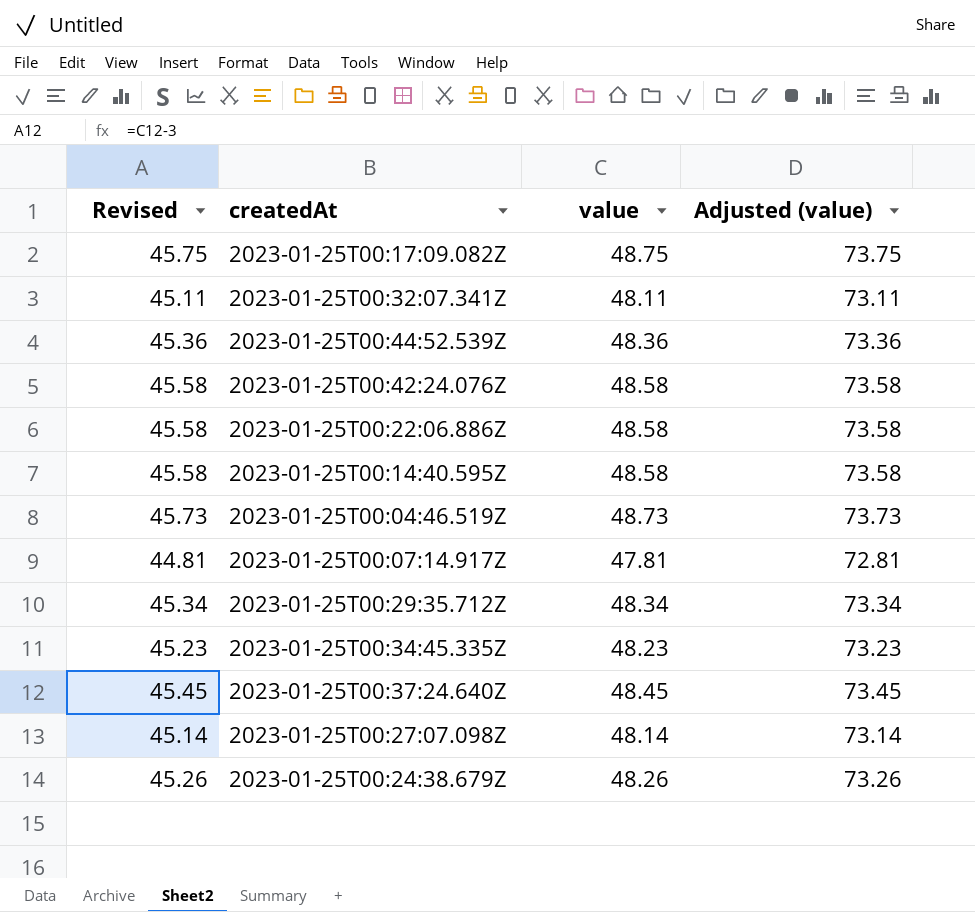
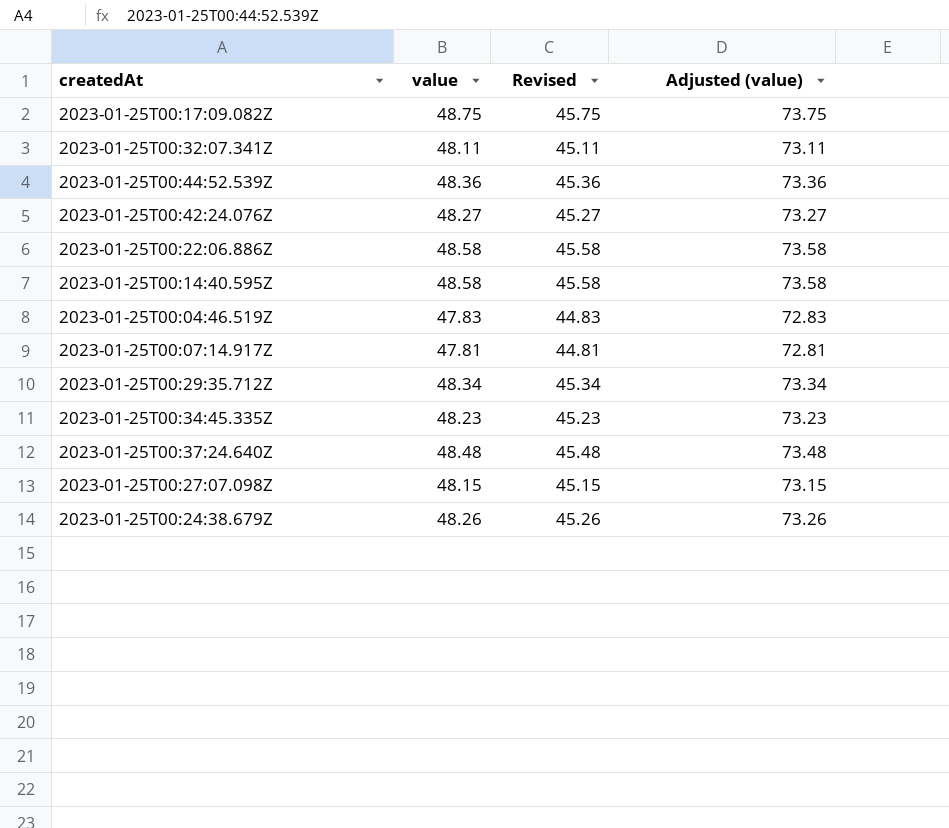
column Revised | position: 1 -> 3
2023-01-25T00:42:24.076Z | value: 48.58 -> 48.27
2023-01-25T00:42:24.076Z | Revised: 45.58 -> 45.27
2023-01-25T00:42:24.076Z | Adjusted (value): 73.58 -> 73.27
2023-01-25T00:04:46.519Z | value: 48.73 -> 47.83
2023-01-25T00:04:46.519Z | Revised: 45.73 -> 44.83
2023-01-25T00:04:46.519Z | Adjusted (value): 73.73 -> 72.83
2023-01-25T00:37:24.640Z | value: 48.45 -> 48.48
2023-01-25T00:37:24.640Z | Revised: 45.45 -> 45.48
2023-01-25T00:37:24.640Z | Adjusted (value): 73.45 -> 73.48
2023-01-25T00:27:07.098Z | value: 48.14 -> 48.15
2023-01-25T00:27:07.098Z | Revised: 45.14 -> 45.15
2023-01-25T00:27:07.098Z | Adjusted (value): 73.14 -> 73.15

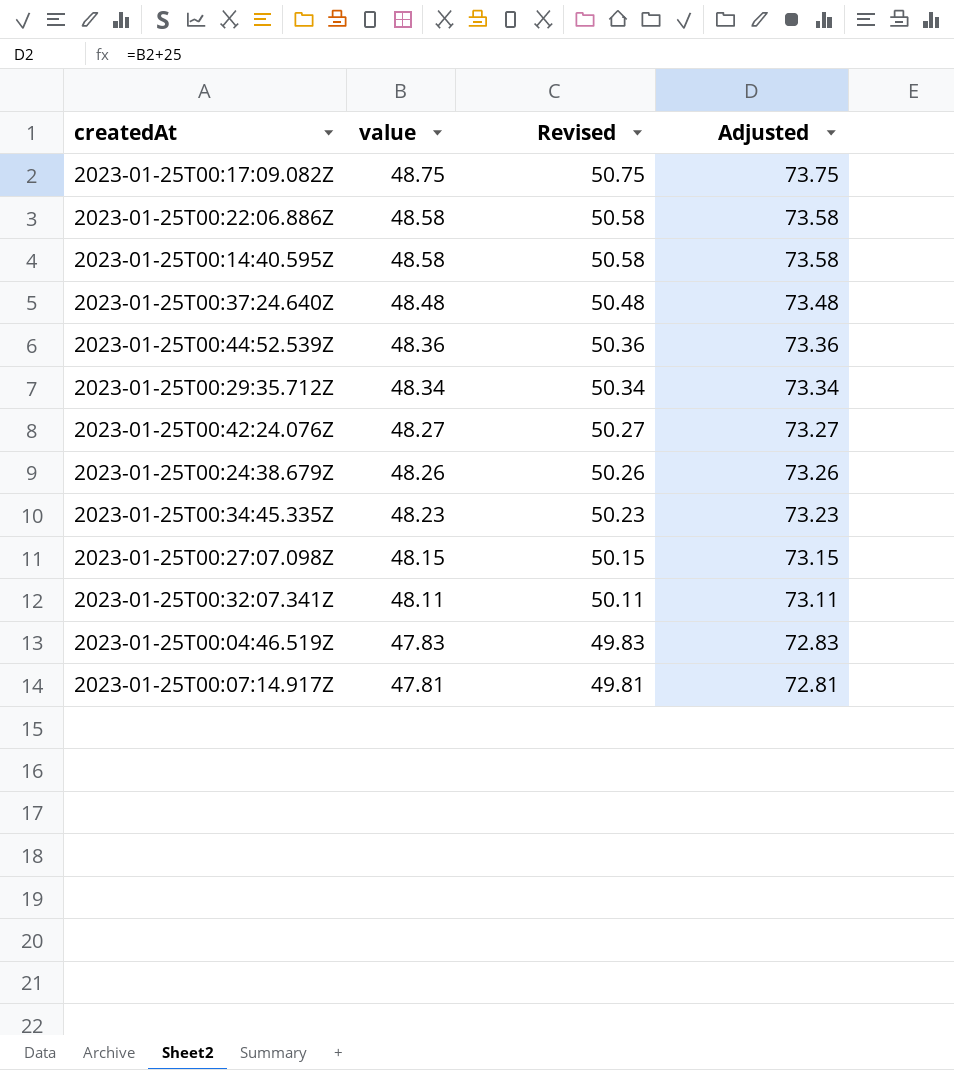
row order: none -> value descending
column Revised | formula: [value] - 3 -> [value] + 2
column name: Adjusted (value) -> Adjusted

